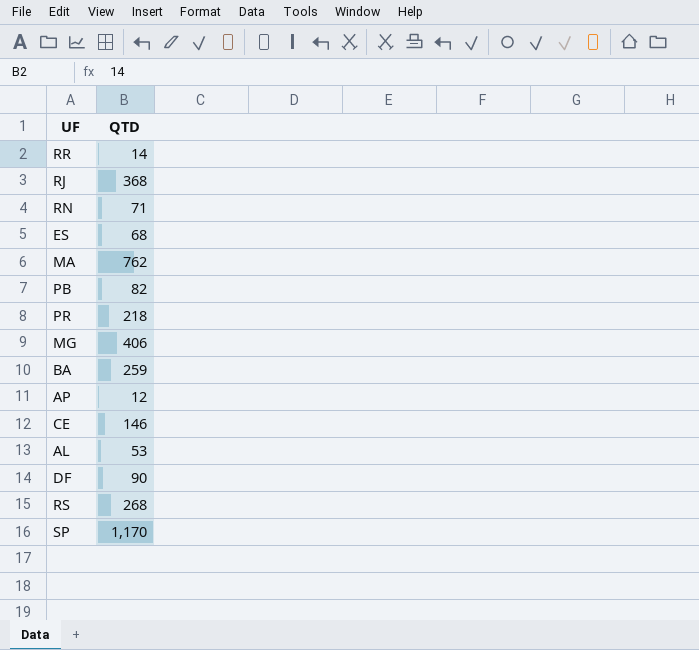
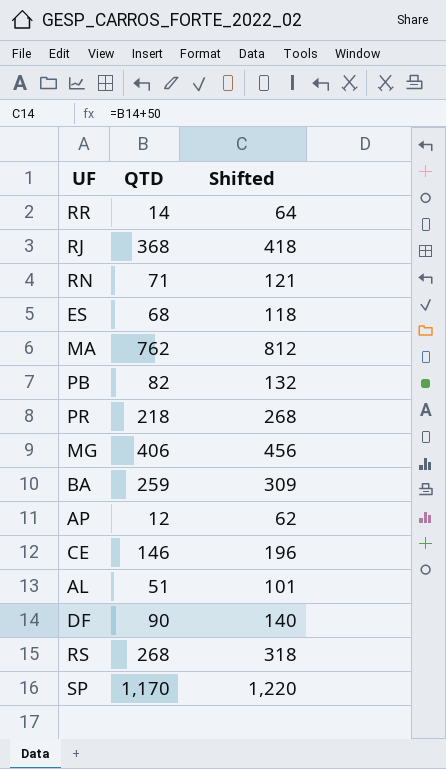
column Shifted | formula: none -> [QTD] + 50
AL | QTD: 53 -> 51

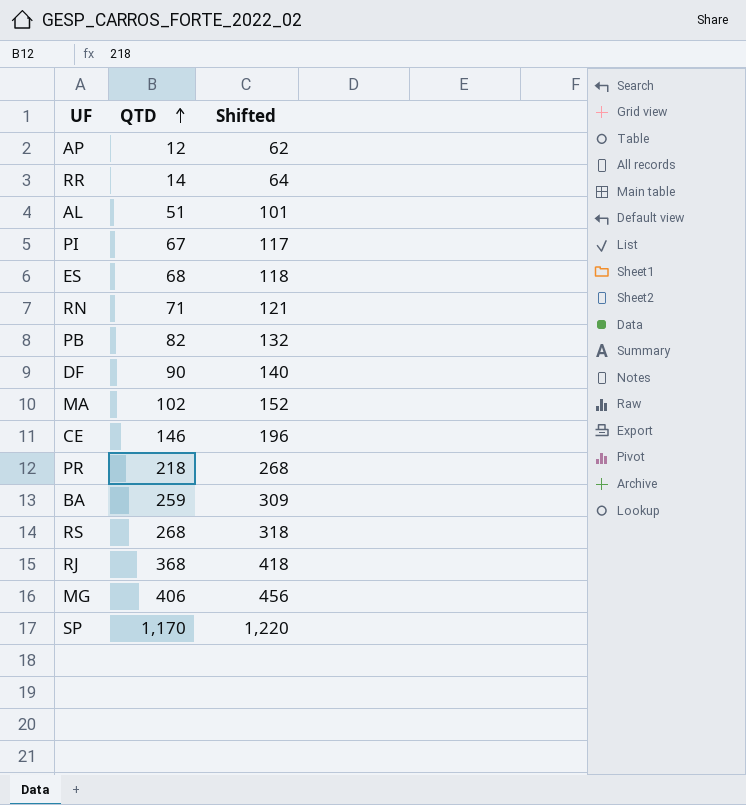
row order: none -> QTD ascending
row PI: none -> 67 | 117
MA | QTD: 762 -> 102
MA | Shifted: 812 -> 152

